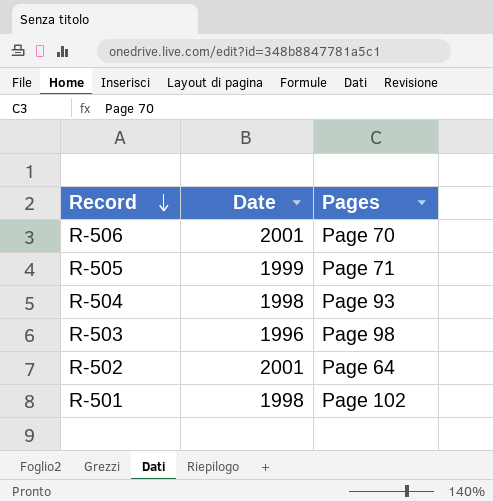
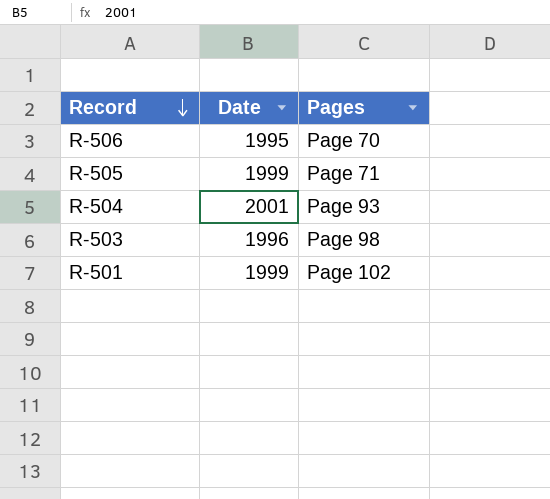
row R-502: 2001 | Page 64 -> none
R-506 | Date: 2001 -> 1995
R-504 | Date: 1998 -> 2001
R-501 | Date: 1998 -> 1999

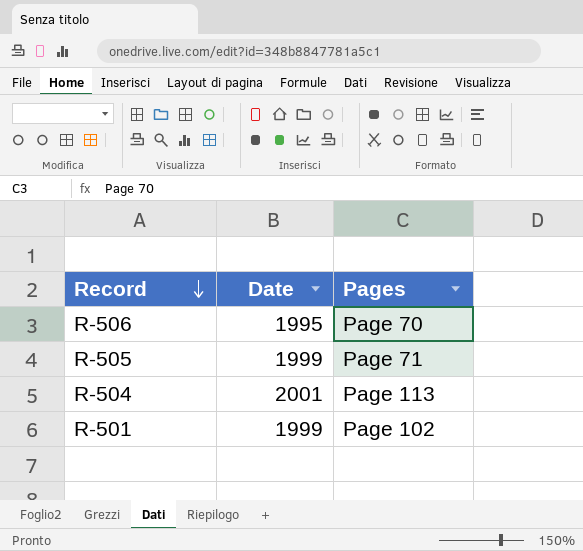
row R-503: 1996 | Page 98 -> none
R-504 | Pages: Page 93 -> Page 113

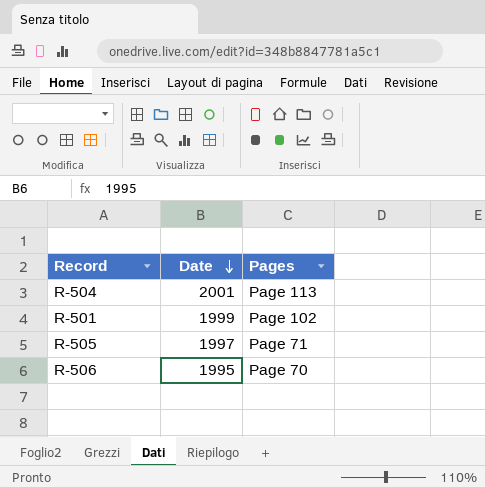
row order: Record descending -> Date descending
R-505 | Date: 1999 -> 1997

